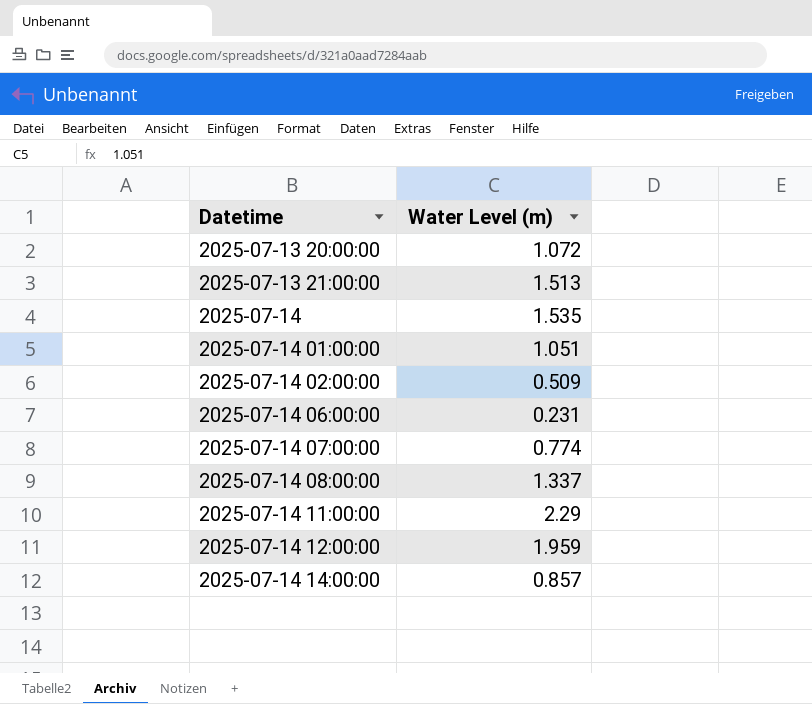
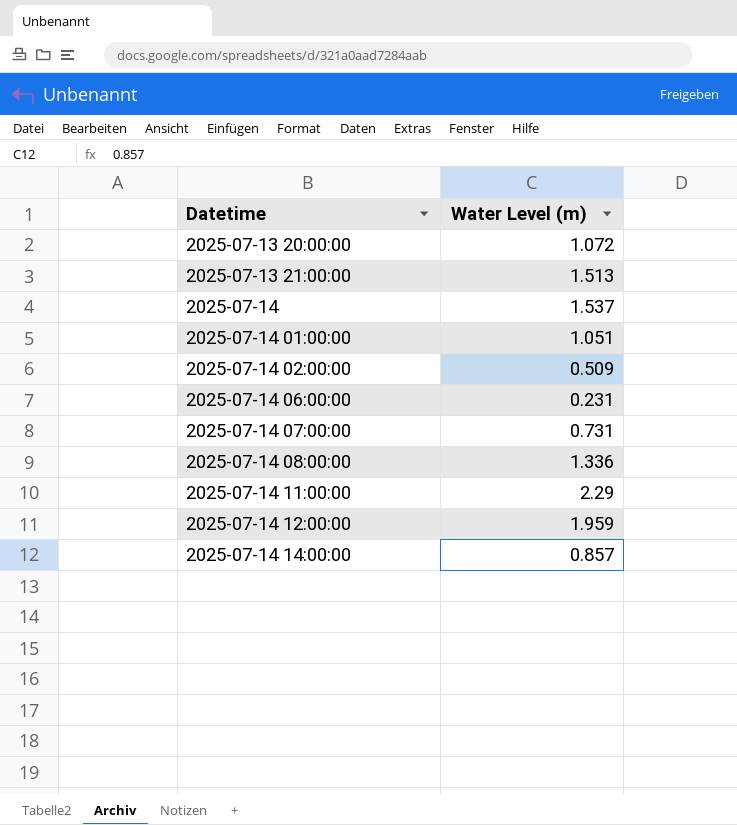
2025-07-14 | Water Level (m): 1.535 -> 1.537
2025-07-14 07:00:00 | Water Level (m): 0.774 -> 0.731
2025-07-14 08:00:00 | Water Level (m): 1.337 -> 1.336

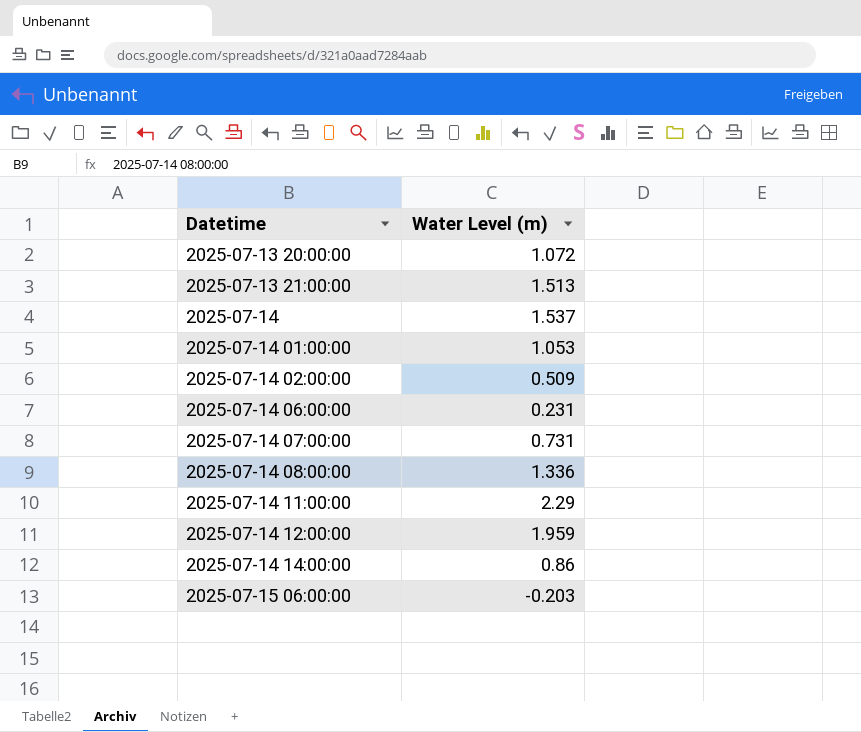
2025-07-14 01:00:00 | Water Level (m): 1.051 -> 1.053
2025-07-14 14:00:00 | Water Level (m): 0.857 -> 0.86
row 2025-07-15 06:00:00: none -> -0.203

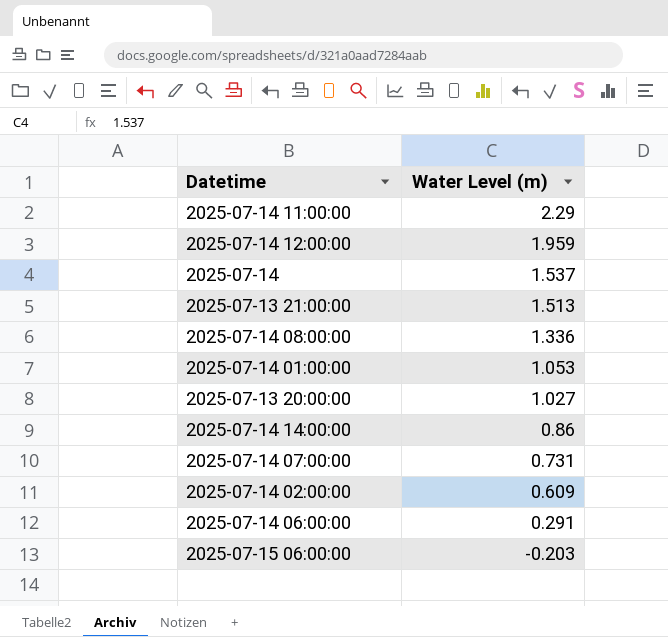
row order: Datetime ascending -> Water Level (m) descending
2025-07-13 20:00:00 | Water Level (m): 1.072 -> 1.027
2025-07-14 02:00:00 | Water Level (m): 0.509 -> 0.609
2025-07-14 06:00:00 | Water Level (m): 0.231 -> 0.291

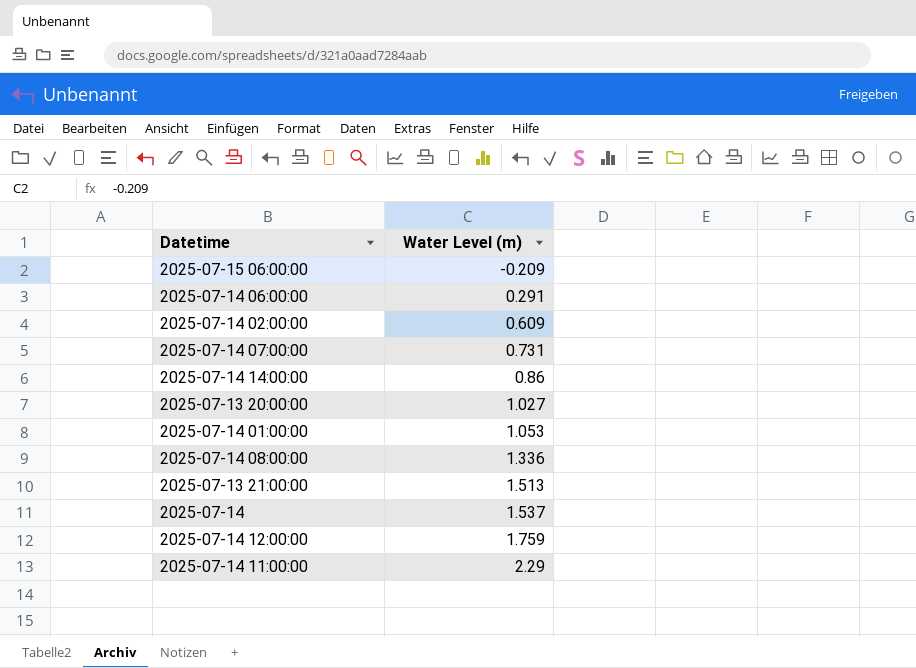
row order: Water Level (m) descending -> Water Level (m) ascending
2025-07-15 06:00:00 | Water Level (m): -0.203 -> -0.209
2025-07-14 12:00:00 | Water Level (m): 1.959 -> 1.759

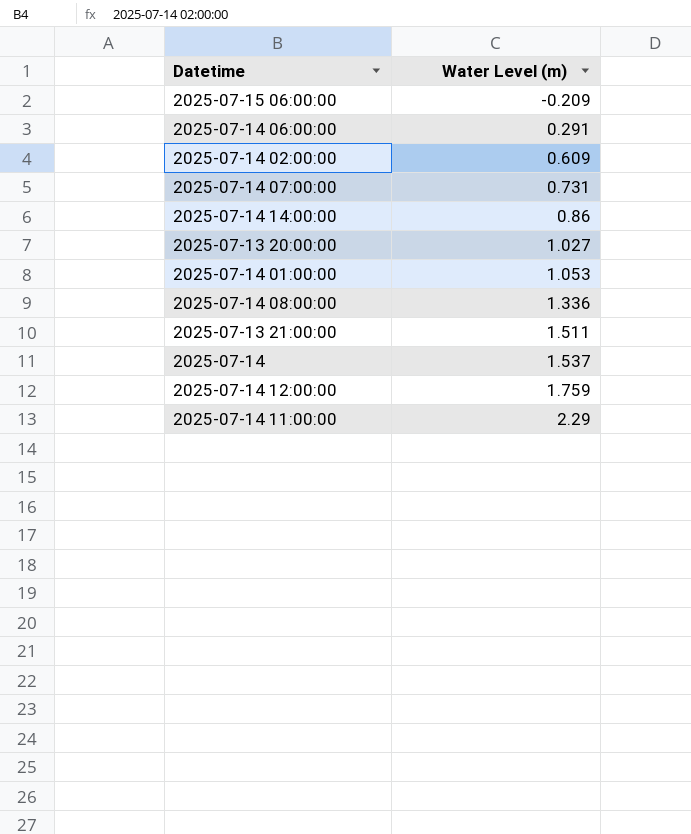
2025-07-13 21:00:00 | Water Level (m): 1.513 -> 1.511

